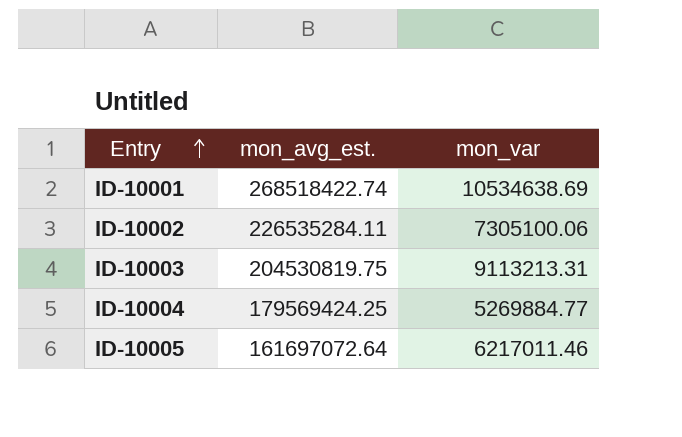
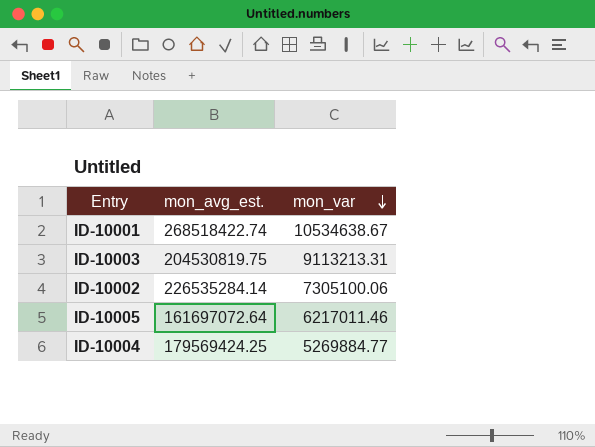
row order: Entry ascending -> mon_var descending
ID-10001 | mon_var: 10534638.69 -> 10534638.67
ID-10002 | mon_avg_est.: 226535284.11 -> 226535284.14

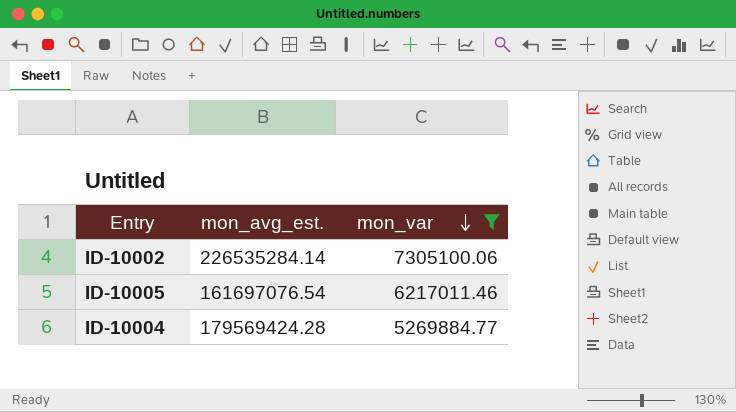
filter: none -> mon_var <= 7305100.06
ID-10005 | mon_avg_est.: 161697072.64 -> 161697076.54
ID-10004 | mon_avg_est.: 179569424.25 -> 179569424.28

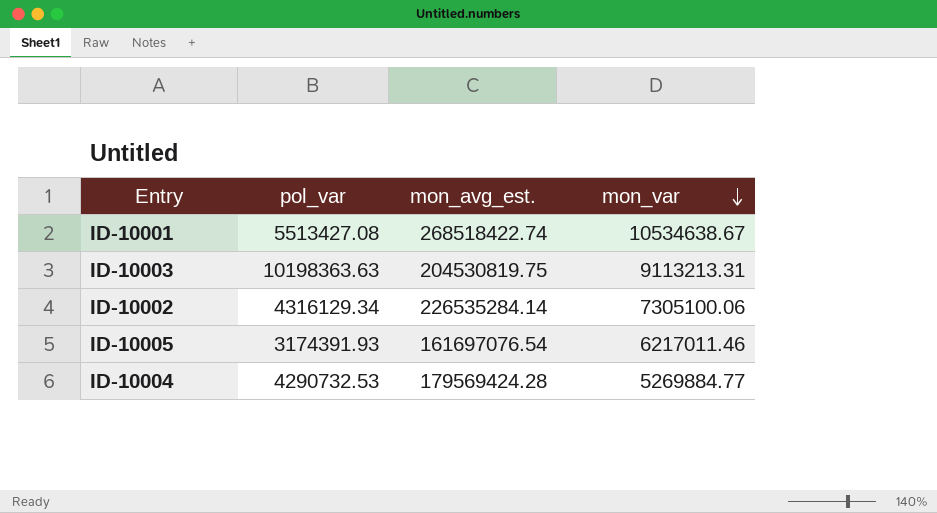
filter: mon_var <= 7305100.06 -> none
column pol_var | position: none -> 2

